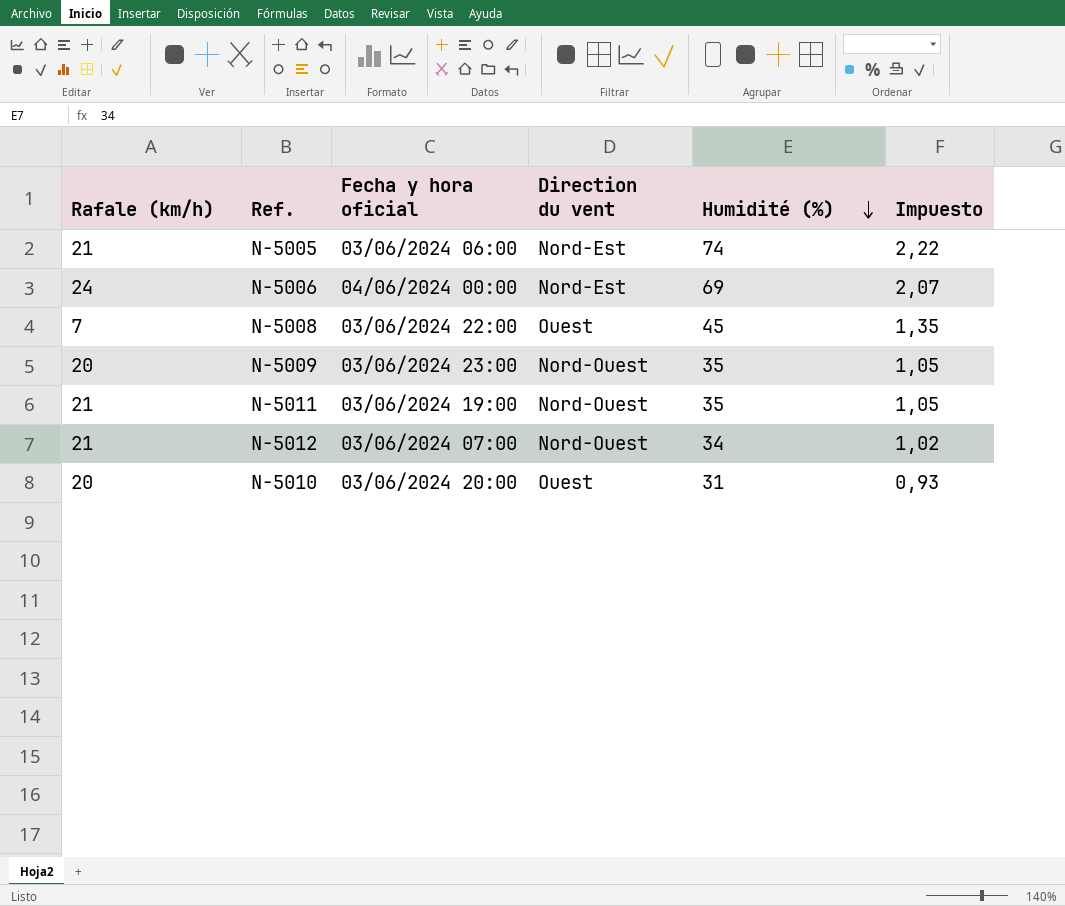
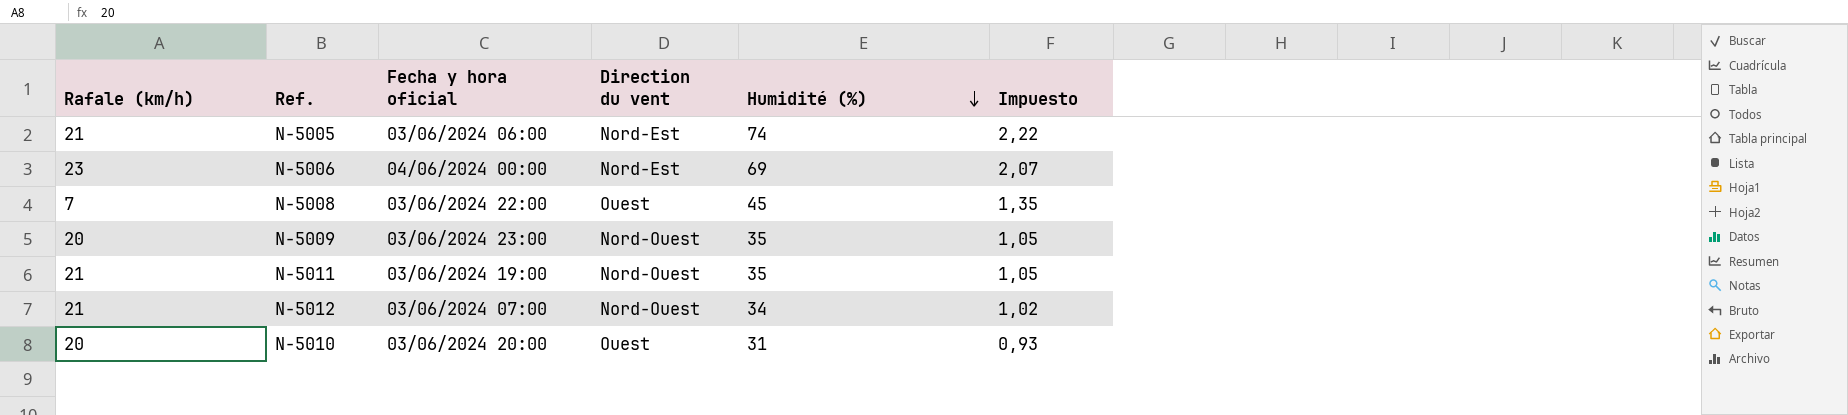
N-5006 | Rafale (km/h): 24 -> 23

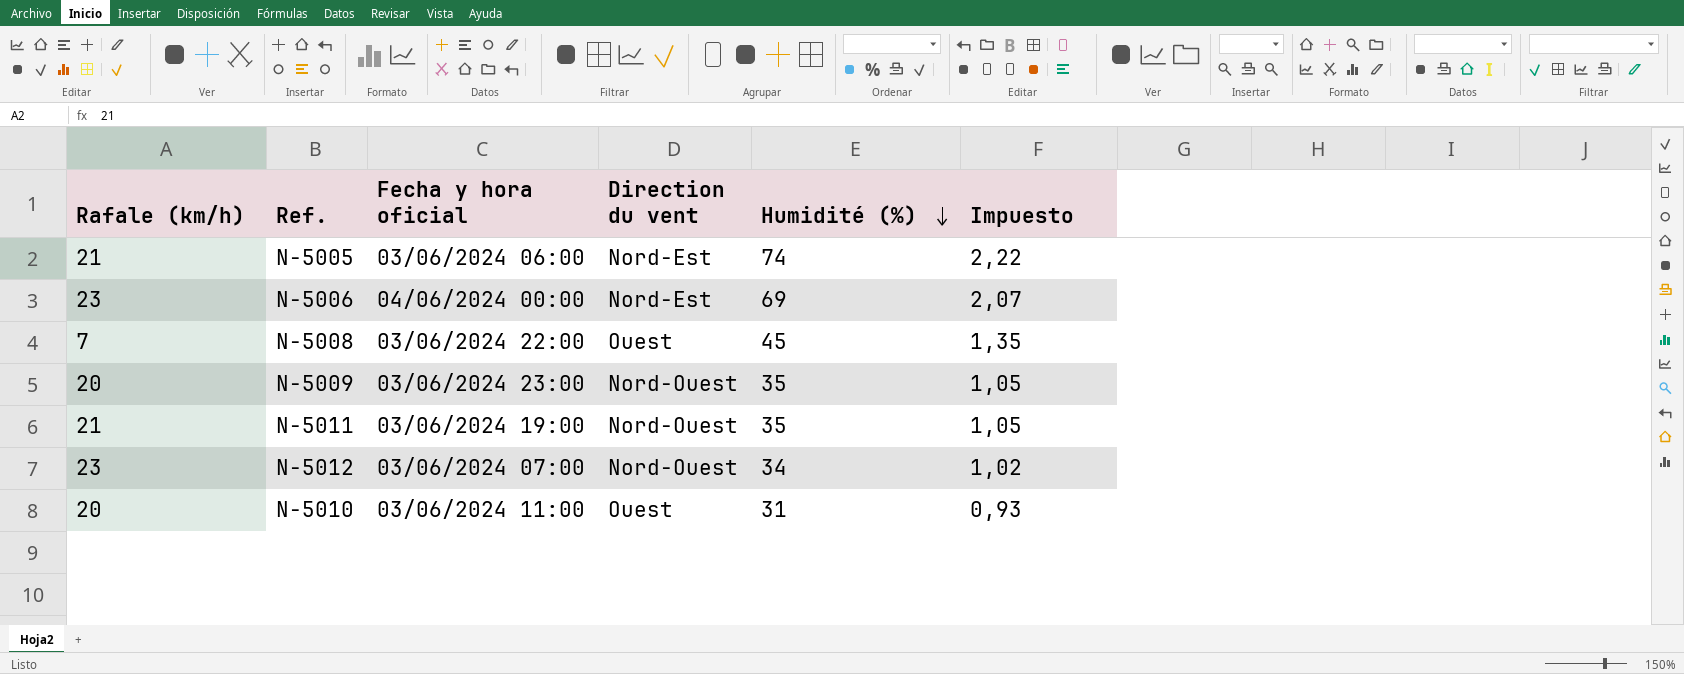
N-5012 | Rafale (km/h): 21 -> 23
N-5010 | Fecha y hora oficial: 03/06/2024 20:00 -> 03/06/2024 11:00

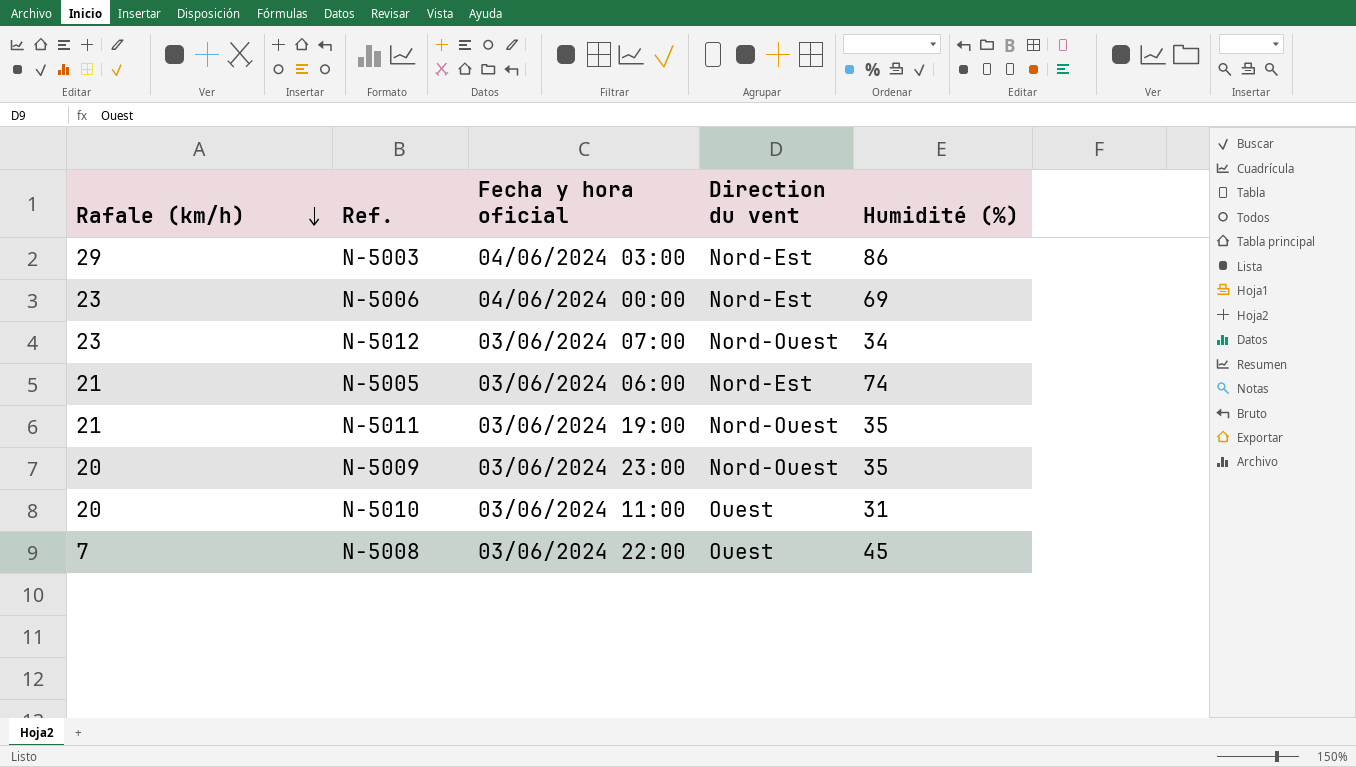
row order: Humidité (%) descending -> Rafale (km/h) descending
column Impuesto | formula: [Humidité (%)] * 0,03 -> none
row N-5003: none -> 29 | 04/06/2024 03:00 | Nord-Est | 86

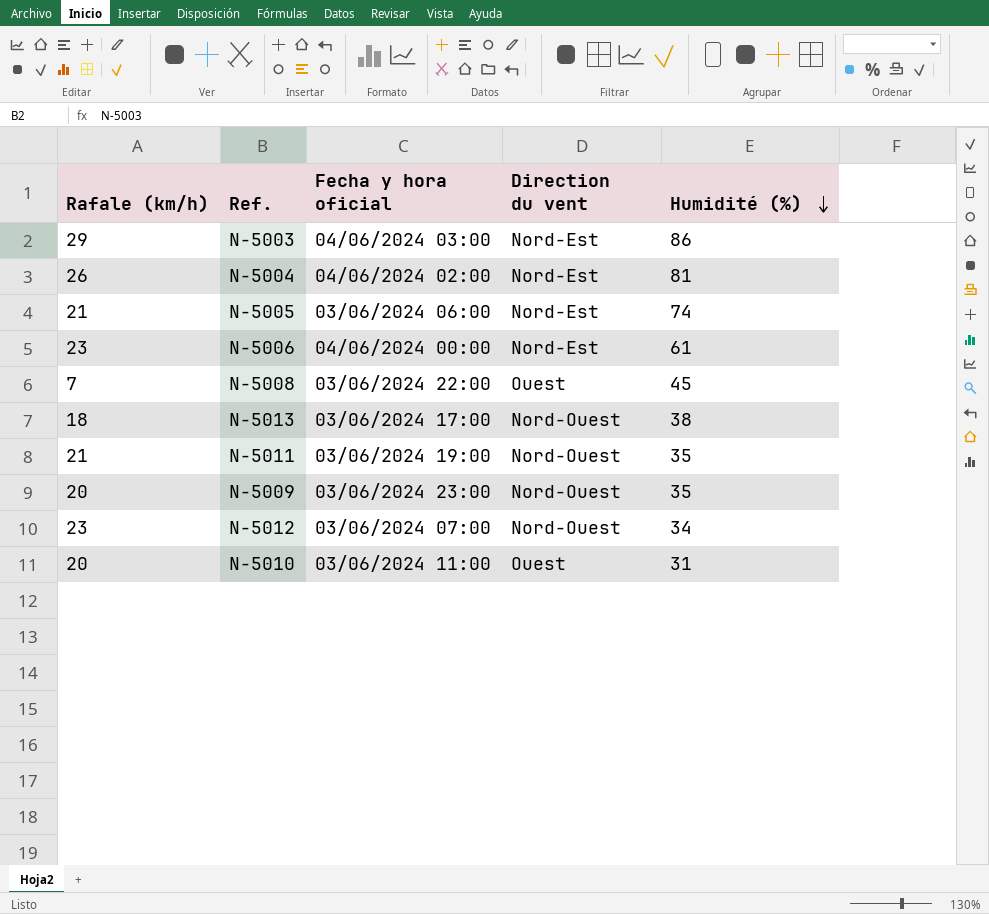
row order: Rafale (km/h) descending -> Humidité (%) descending
row N-5004: none -> 26 | 04/06/2024 02:00 | Nord-Est | 81
N-5006 | Humidité (%): 69 -> 61
row N-5013: none -> 18 | 03/06/2024 17:00 | Nord-Ouest | 38

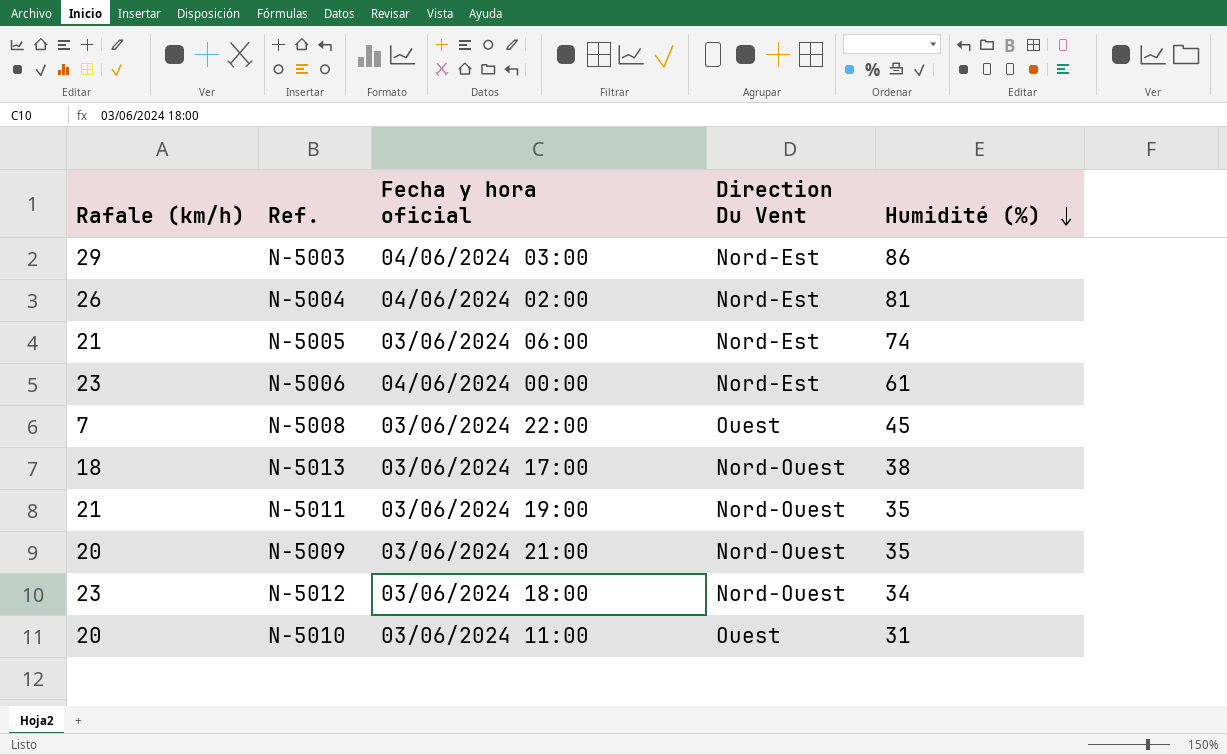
column name: Direction du vent -> Direction Du Vent
N-5009 | Fecha y hora oficial: 03/06/2024 23:00 -> 03/06/2024 21:00
N-5012 | Fecha y hora oficial: 03/06/2024 07:00 -> 03/06/2024 18:00

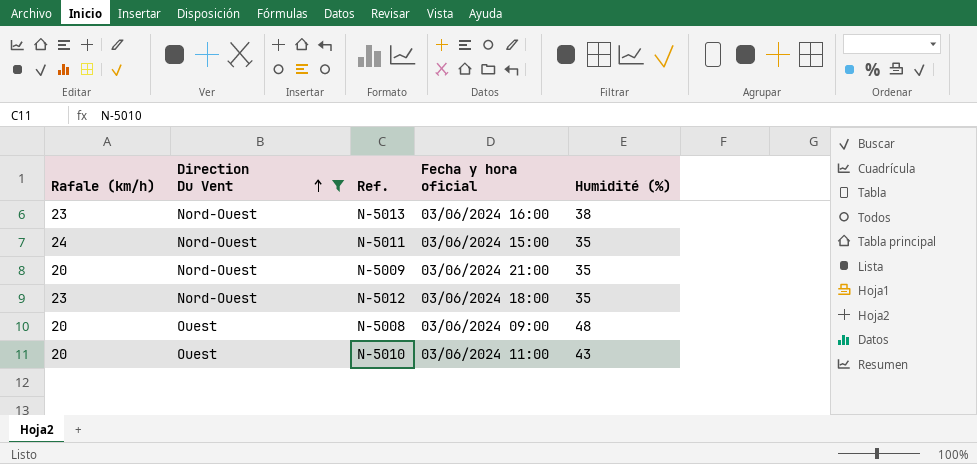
filter: none -> Direction Du Vent != Nord-Est
row order: Humidité (%) descending -> Direction Du Vent ascending
column Direction Du Vent | position: 4 -> 2
N-5013 | Rafale (km/h): 18 -> 23
N-5013 | Fecha y hora oficial: 03/06/2024 17:00 -> 03/06/2024 16:00
N-5011 | Rafale (km/h): 21 -> 24
N-5011 | Fecha y hora oficial: 03/06/2024 19:00 -> 03/06/2024 15:00
N-5012 | Humidité (%): 34 -> 35
N-5008 | Rafale (km/h): 7 -> 20
N-5008 | Fecha y hora oficial: 03/06/2024 22:00 -> 03/06/2024 09:00
N-5008 | Humidité (%): 45 -> 48
N-5010 | Humidité (%): 31 -> 43

